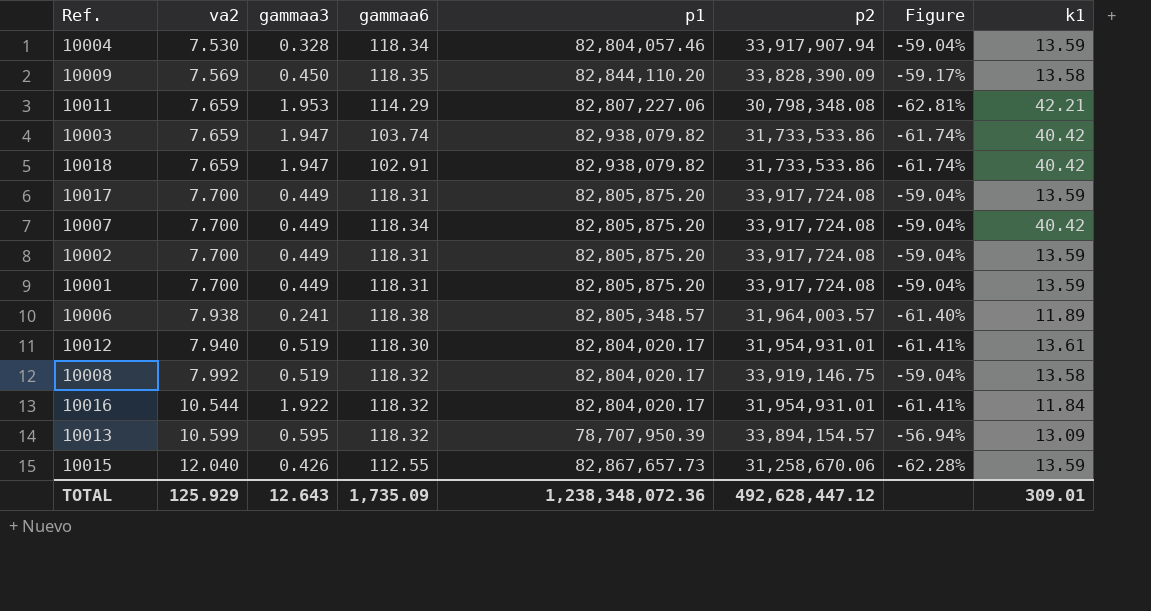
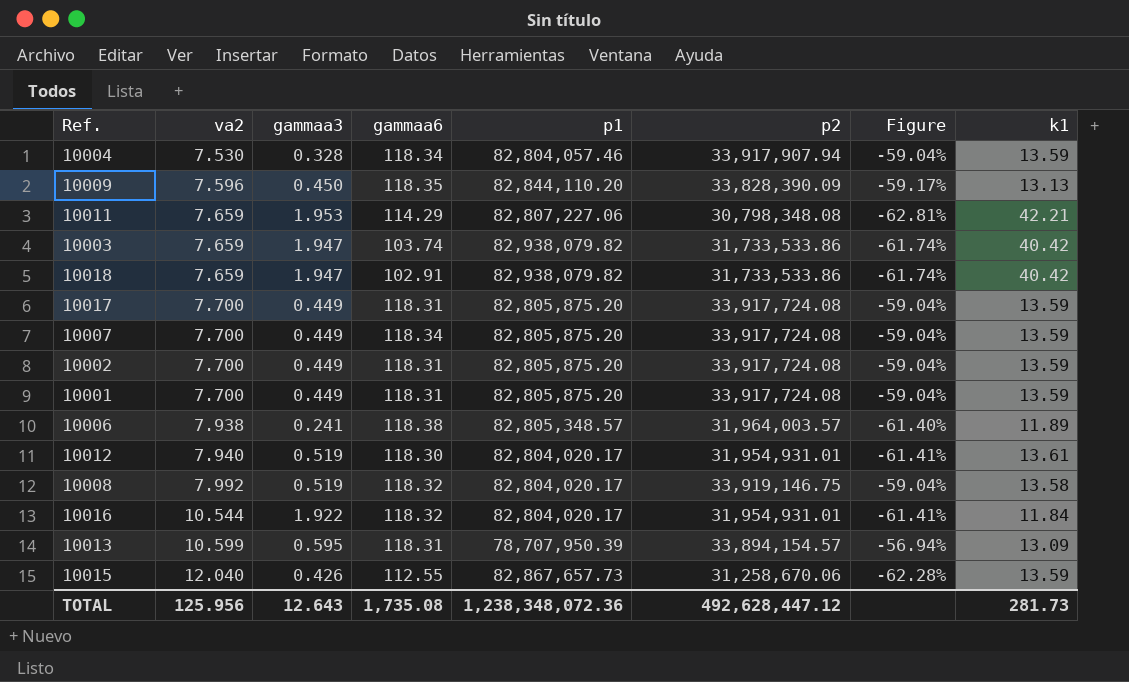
10009 | va2: 7.569 -> 7.596
10009 | k1: 13.58 -> 13.13
10007 | k1: 40.42 -> 13.59
10013 | gammaa6: 118.32 -> 118.31
TOTAL | va2: 125.929 -> 125.956
TOTAL | gammaa6: 1,735.09 -> 1,735.08
TOTAL | k1: 309.01 -> 281.73

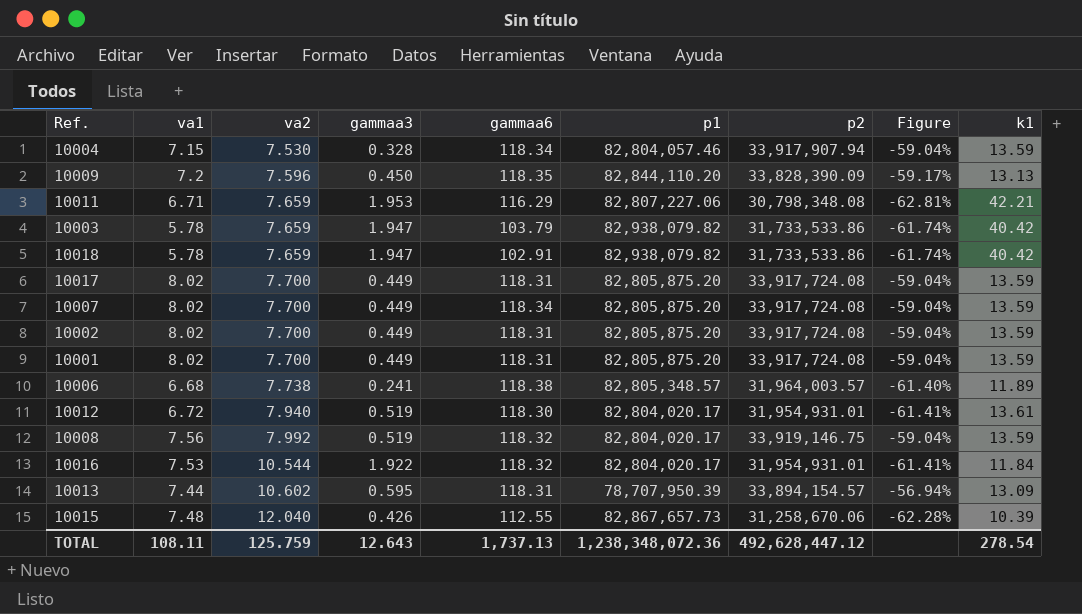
column va1 | position: none -> 2
10011 | gammaa6: 114.29 -> 116.29
10003 | gammaa6: 103.74 -> 103.79
10006 | va2: 7.938 -> 7.738
10008 | k1: 13.58 -> 13.59
10013 | va2: 10.599 -> 10.602
10015 | k1: 13.59 -> 10.39
TOTAL | va2: 125.956 -> 125.759
TOTAL | gammaa6: 1,735.08 -> 1,737.13
TOTAL | k1: 281.73 -> 278.54

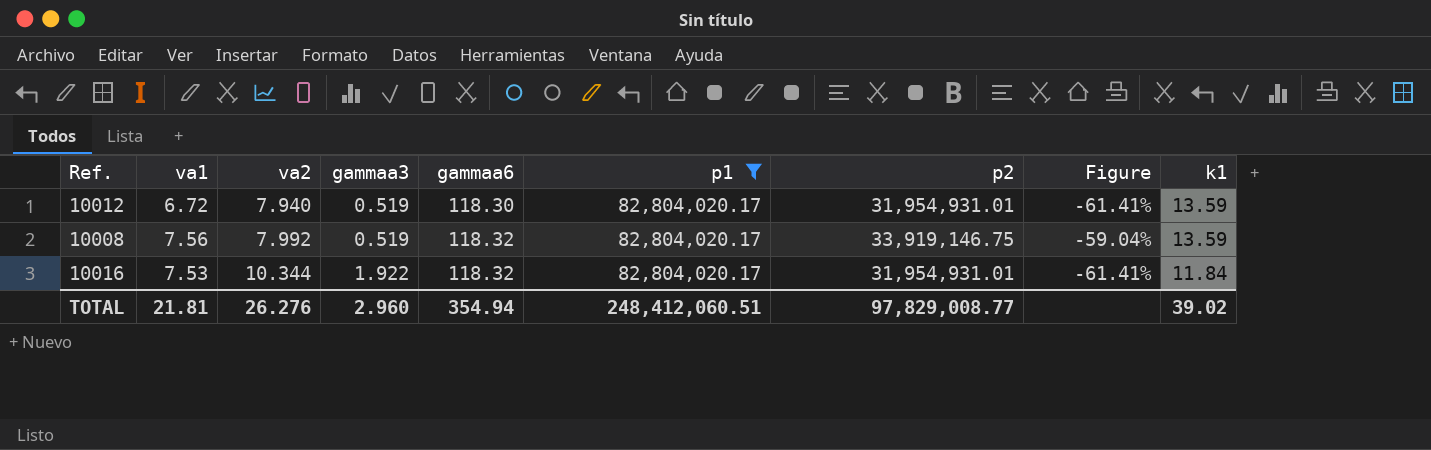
filter: none -> p1 = 82,804,020.17
10012 | k1: 13.61 -> 13.59
10016 | va2: 10.544 -> 10.344
TOTAL | va1: 108.11 -> 21.81
TOTAL | va2: 125.759 -> 26.276
TOTAL | gammaa3: 12.643 -> 2.960
TOTAL | gammaa6: 1,737.13 -> 354.94
TOTAL | p1: 1,238,348,072.36 -> 248,412,060.51
TOTAL | p2: 492,628,447.12 -> 97,829,008.77
TOTAL | k1: 278.54 -> 39.02

